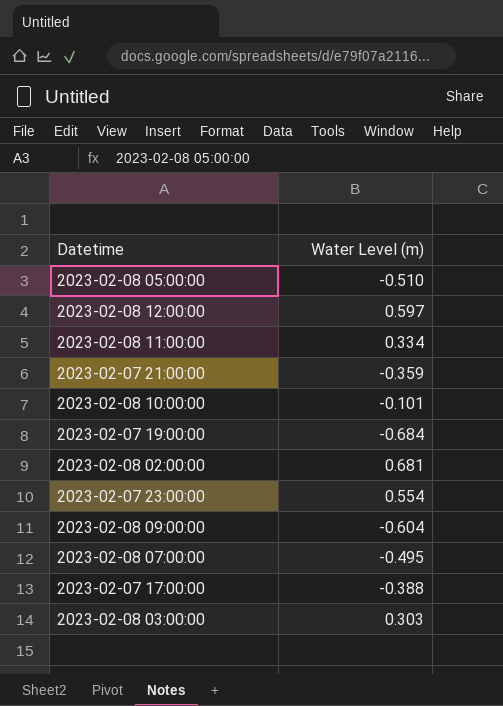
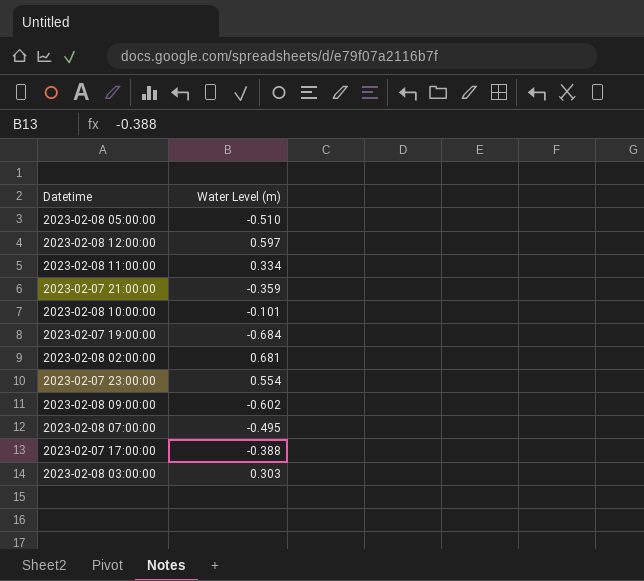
2023-02-08 09:00:00 | Water Level (m): -0.604 -> -0.602

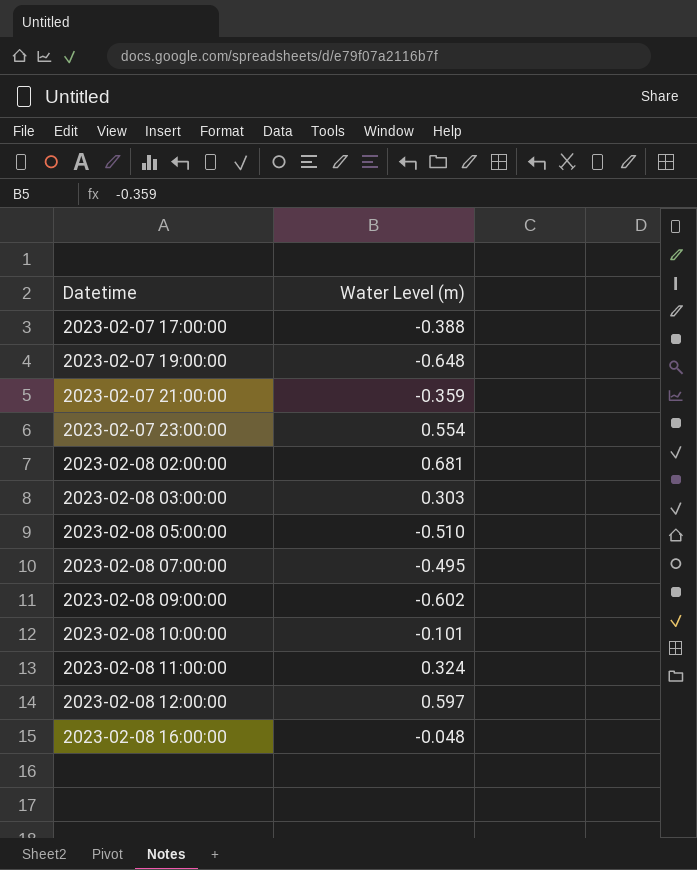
row order: none -> Datetime ascending
2023-02-07 19:00:00 | Water Level (m): -0.684 -> -0.648
2023-02-08 11:00:00 | Water Level (m): 0.334 -> 0.324
row 2023-02-08 16:00:00: none -> -0.048

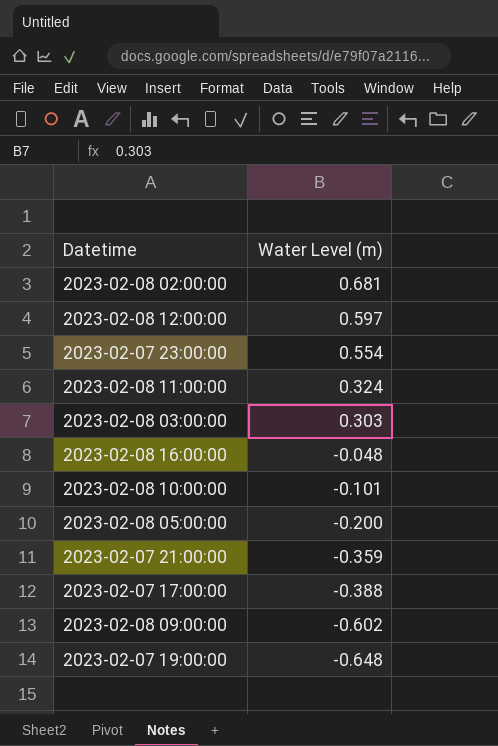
row order: Datetime ascending -> Water Level (m) descending
row 2023-02-08 07:00:00: -0.495 -> none
2023-02-08 05:00:00 | Water Level (m): -0.510 -> -0.200

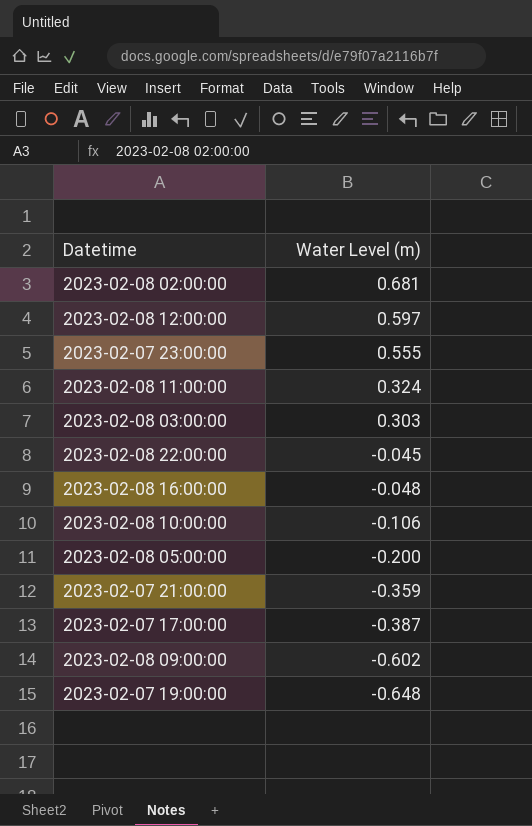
2023-02-07 23:00:00 | Water Level (m): 0.554 -> 0.555
row 2023-02-08 22:00:00: none -> -0.045
2023-02-08 10:00:00 | Water Level (m): -0.101 -> -0.106
2023-02-07 17:00:00 | Water Level (m): -0.388 -> -0.387

